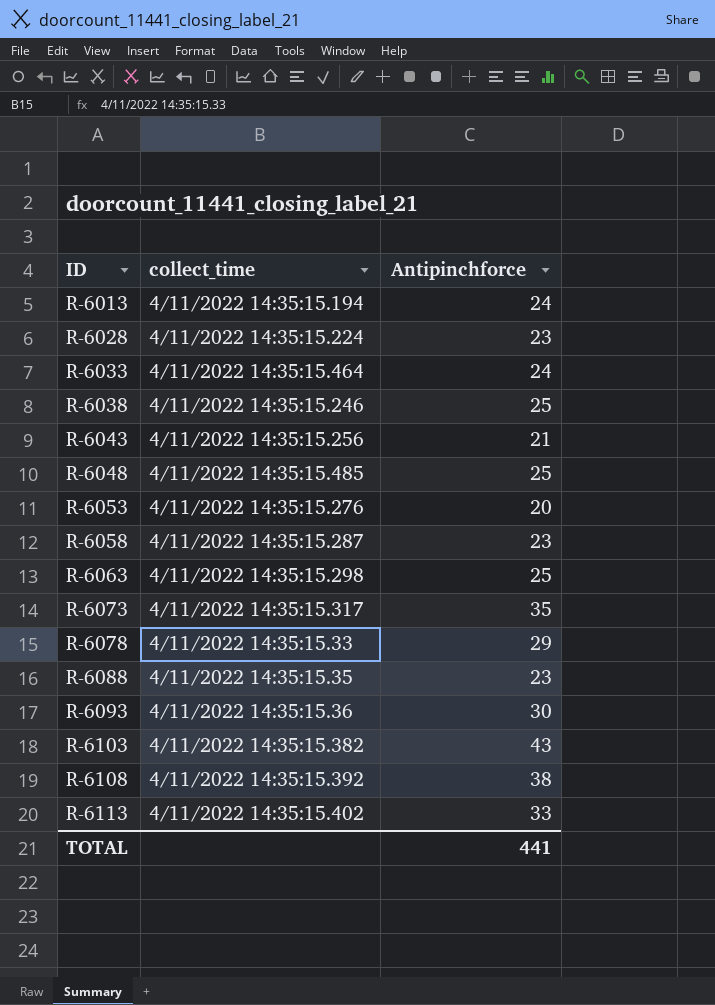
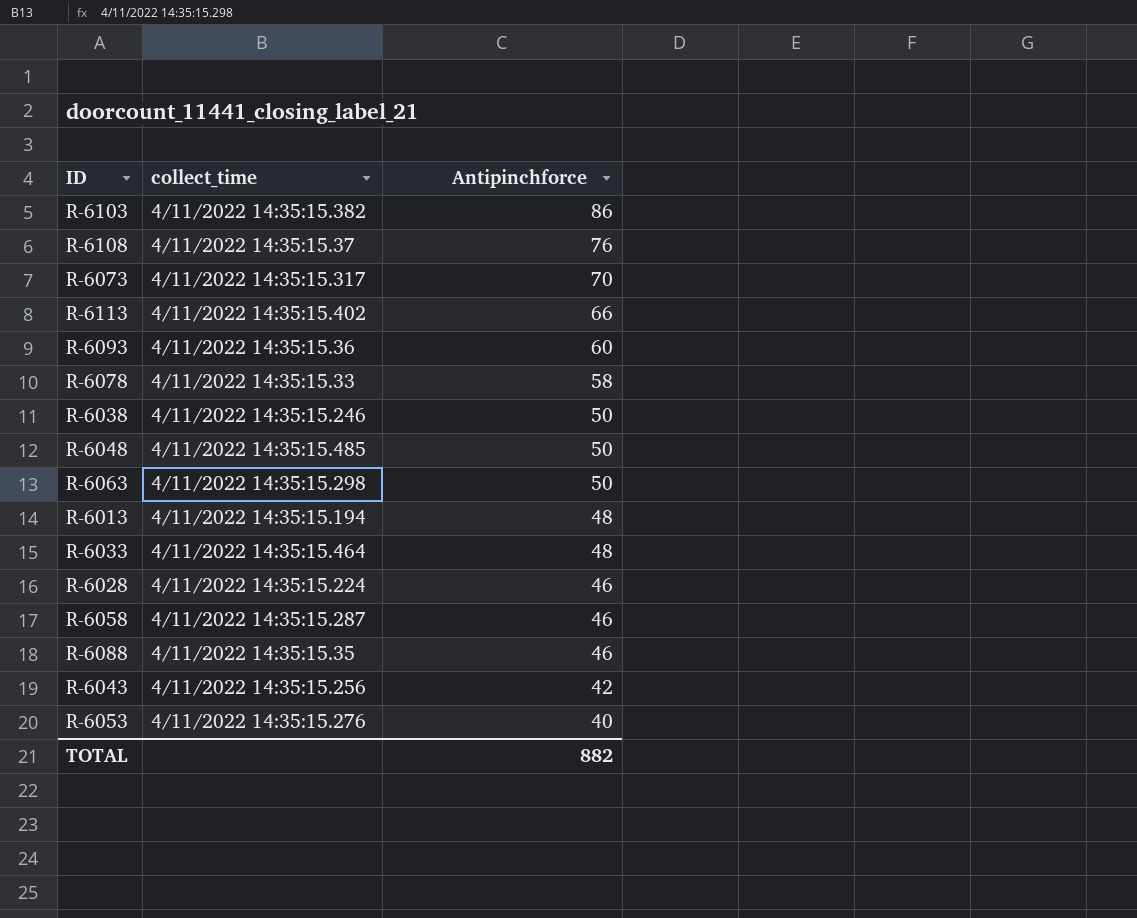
row order: ID ascending -> Antipinchforce descending
R-6103 | Antipinchforce: 43 -> 86
R-6108 | collect_time: 4/11/2022 14:35:15.392 -> 4/11/2022 14:35:15.37
R-6108 | Antipinchforce: 38 -> 76
R-6073 | Antipinchforce: 35 -> 70
R-6113 | Antipinchforce: 33 -> 66
R-6093 | Antipinchforce: 30 -> 60
R-6078 | Antipinchforce: 29 -> 58
R-6038 | Antipinchforce: 25 -> 50
R-6048 | Antipinchforce: 25 -> 50
R-6063 | Antipinchforce: 25 -> 50
R-6013 | Antipinchforce: 24 -> 48
R-6033 | Antipinchforce: 24 -> 48
R-6028 | Antipinchforce: 23 -> 46
R-6058 | Antipinchforce: 23 -> 46
R-6088 | Antipinchforce: 23 -> 46
R-6043 | Antipinchforce: 21 -> 42
R-6053 | Antipinchforce: 20 -> 40
TOTAL | Antipinchforce: 441 -> 882

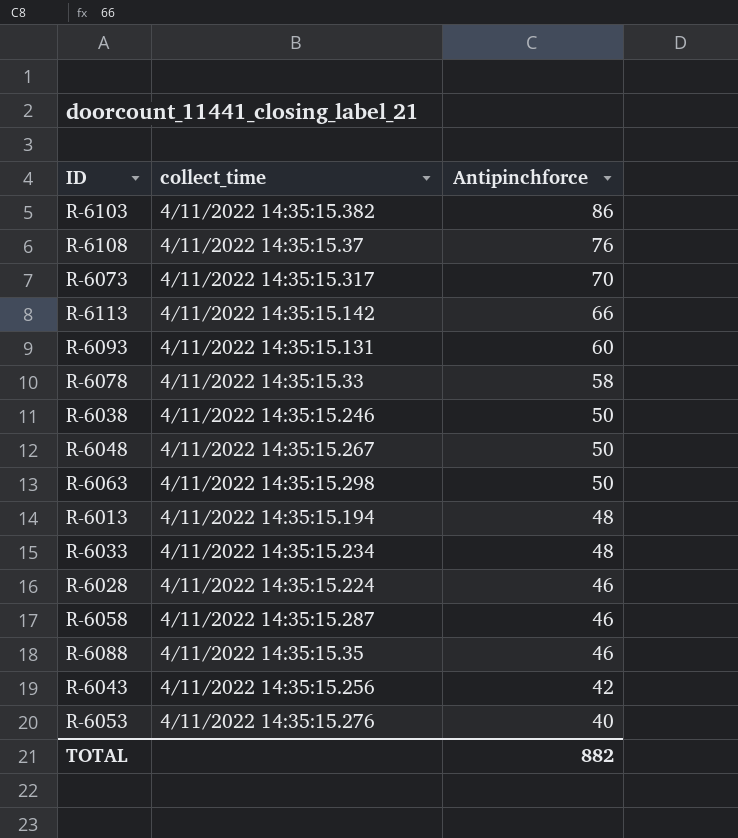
R-6113 | collect_time: 4/11/2022 14:35:15.402 -> 4/11/2022 14:35:15.142
R-6093 | collect_time: 4/11/2022 14:35:15.36 -> 4/11/2022 14:35:15.131
R-6048 | collect_time: 4/11/2022 14:35:15.485 -> 4/11/2022 14:35:15.267
R-6033 | collect_time: 4/11/2022 14:35:15.464 -> 4/11/2022 14:35:15.234

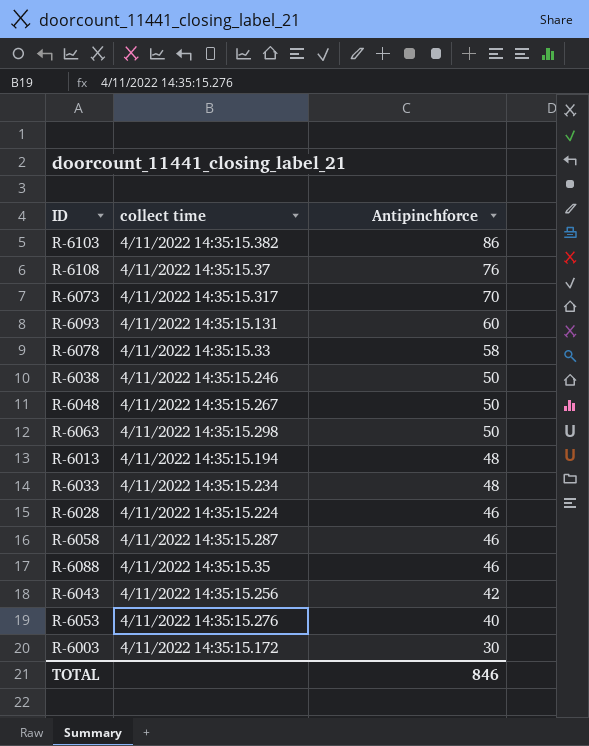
column name: collect_time -> collect time
row R-6113: 4/11/2022 14:35:15.142 | 66 -> none
row R-6003: none -> 4/11/2022 14:35:15.172 | 30
TOTAL | Antipinchforce: 882 -> 846

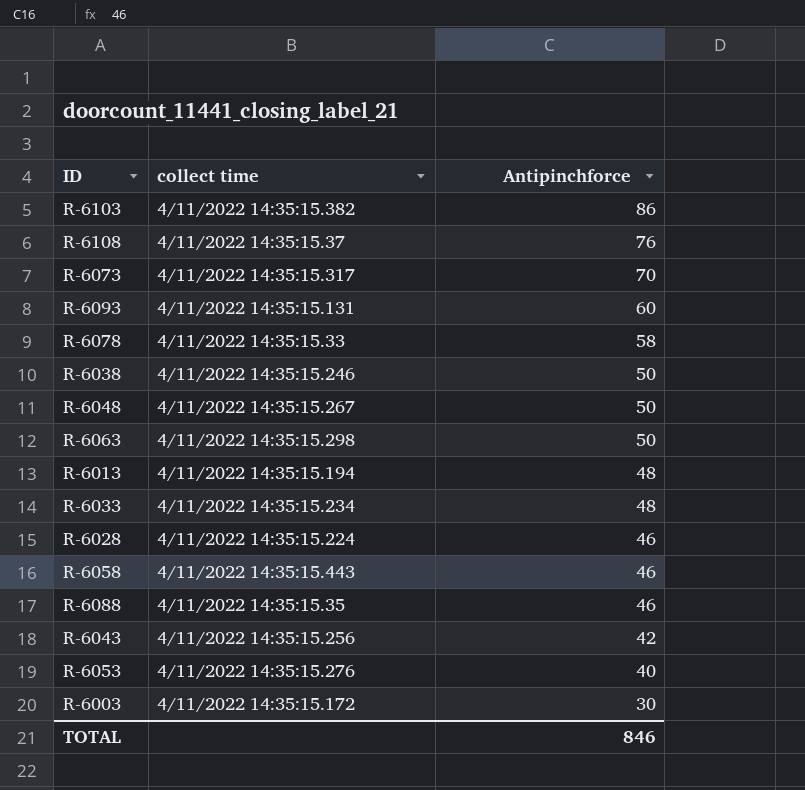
R-6058 | collect time: 4/11/2022 14:35:15.287 -> 4/11/2022 14:35:15.443

